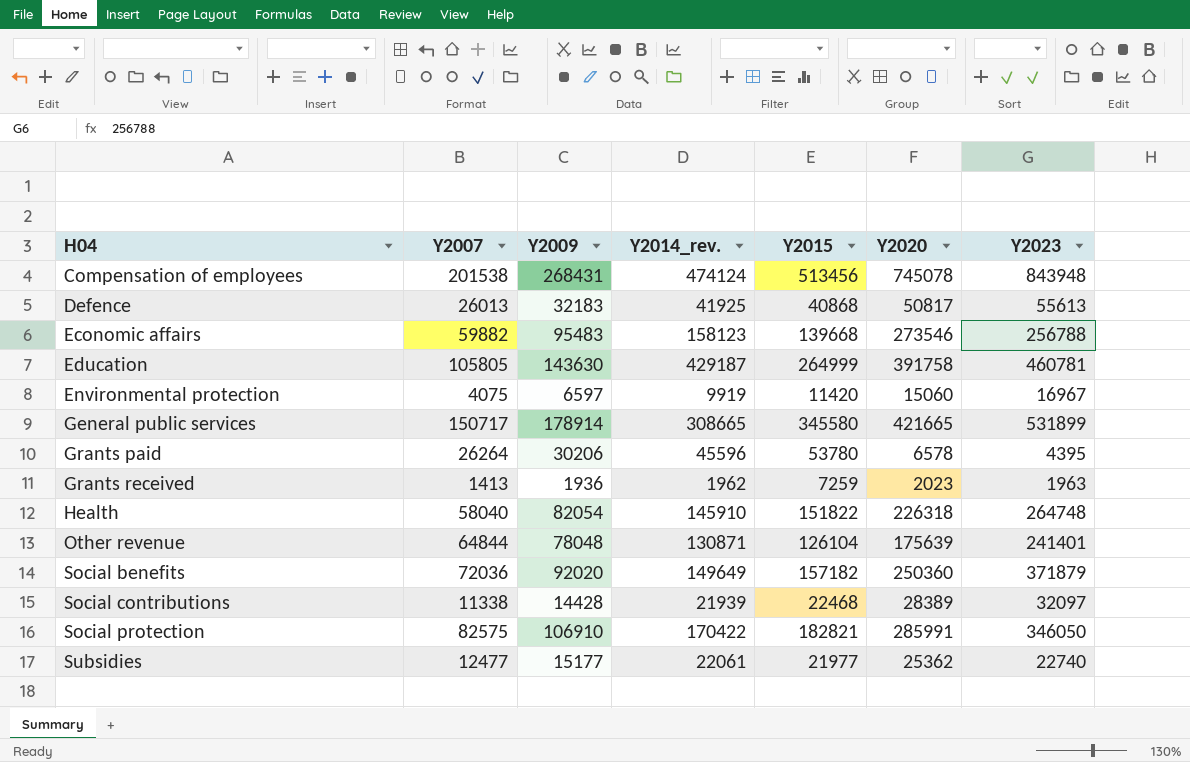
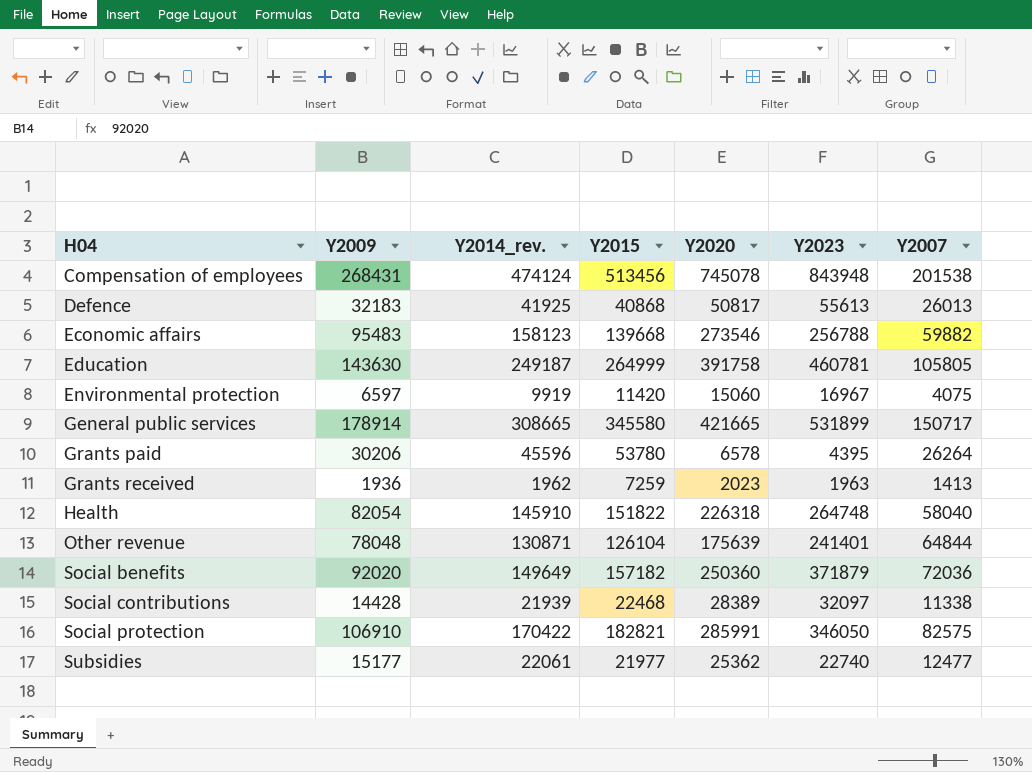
column Y2007 | position: 2 -> 7
Education | Y2014_rev.: 429187 -> 249187

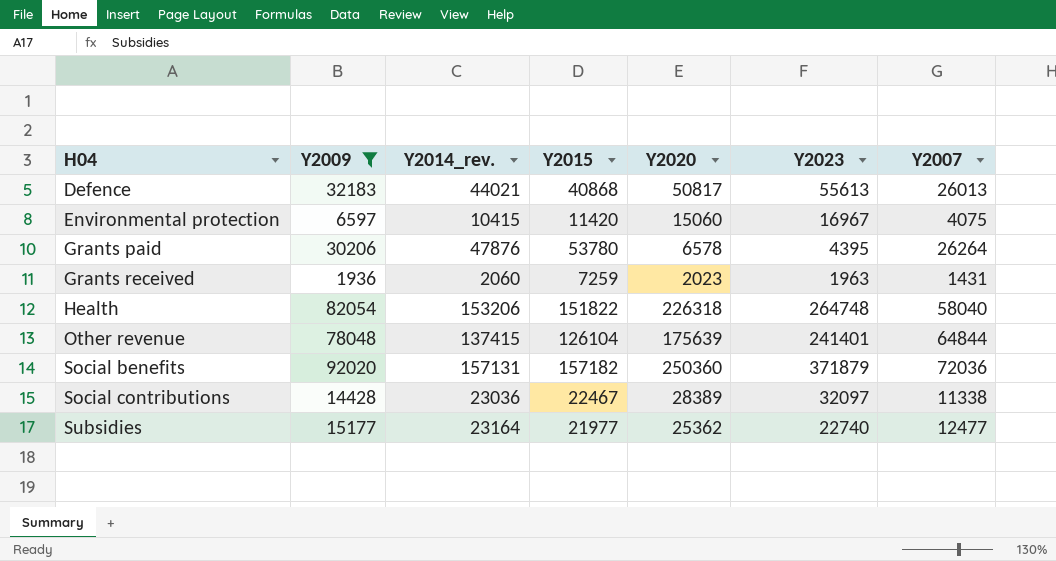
filter: none -> Y2009 <= 92020
Defence | Y2014_rev.: 41925 -> 44021
Environmental protection | Y2014_rev.: 9919 -> 10415
Grants paid | Y2014_rev.: 45596 -> 47876
Grants received | Y2014_rev.: 1962 -> 2060
Grants received | Y2007: 1413 -> 1431
Health | Y2014_rev.: 145910 -> 153206
Other revenue | Y2014_rev.: 130871 -> 137415
Social benefits | Y2014_rev.: 149649 -> 157131
Social contributions | Y2014_rev.: 21939 -> 23036
Social contributions | Y2015: 22468 -> 22467
Subsidies | Y2014_rev.: 22061 -> 23164

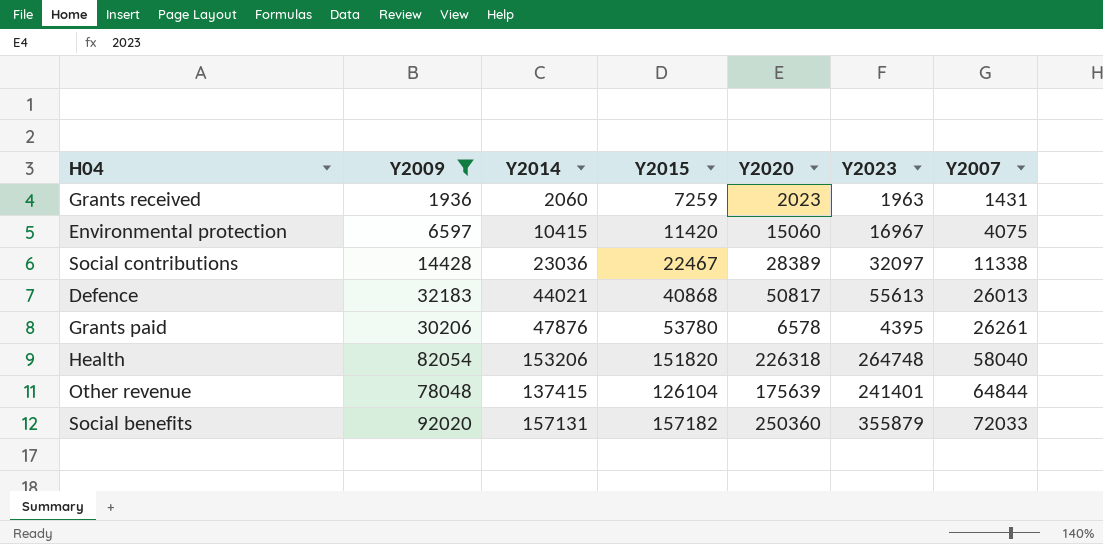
row order: H04 ascending -> Y2007 ascending
column name: Y2014_rev. -> Y2014
row Subsidies: 15177 | 23164 | 21977 | 25362 | 22740 | 12477 -> none
Grants paid | Y2007: 26264 -> 26261
Health | Y2015: 151822 -> 151820
Social benefits | Y2023: 371879 -> 355879
Social benefits | Y2007: 72036 -> 72033

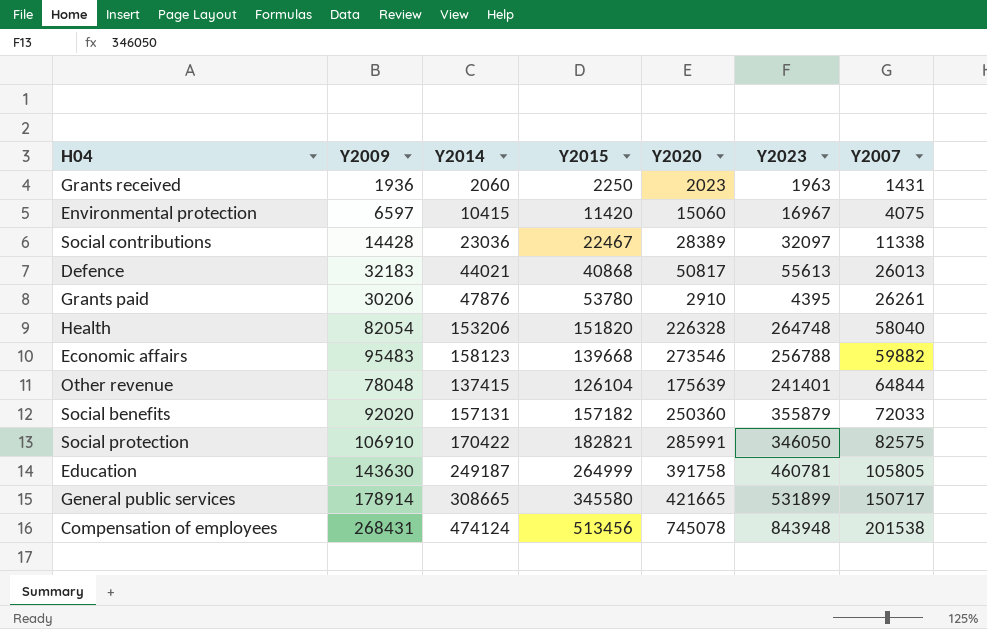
filter: Y2009 <= 92020 -> none
Grants received | Y2015: 7259 -> 2250
Grants paid | Y2020: 6578 -> 2910
Health | Y2020: 226318 -> 226328

